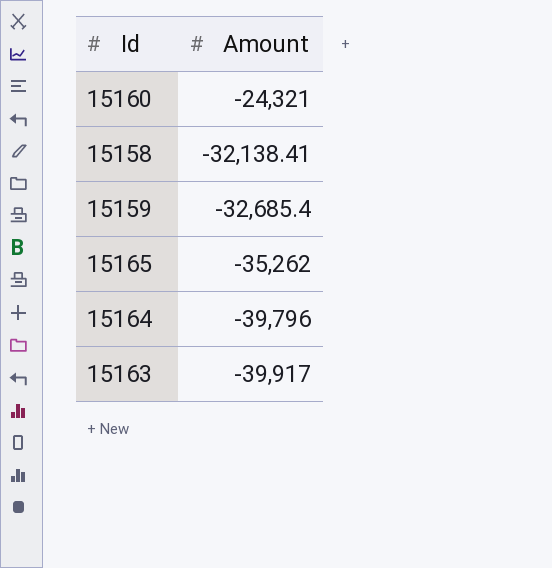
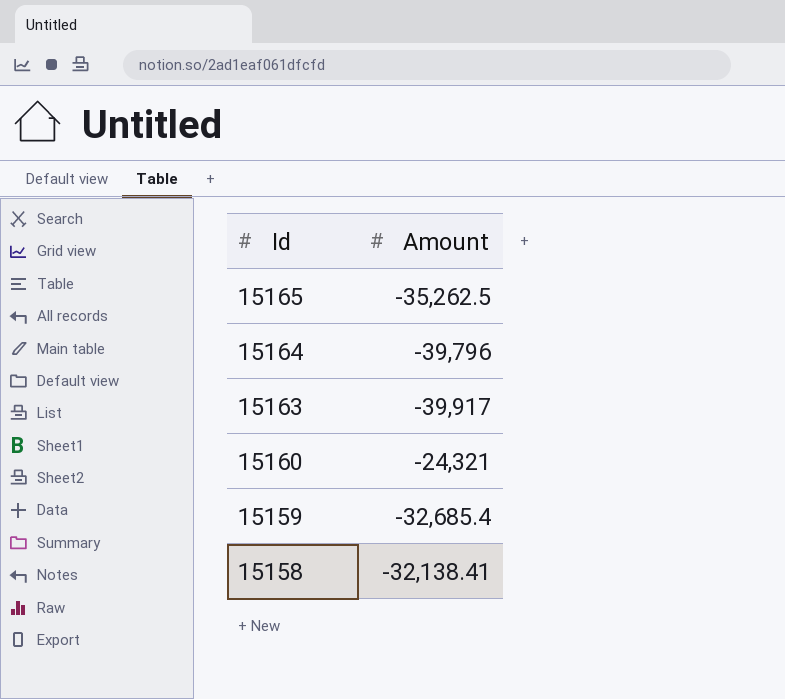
row order: Amount descending -> Id descending
15165 | Amount: -35,262 -> -35,262.5

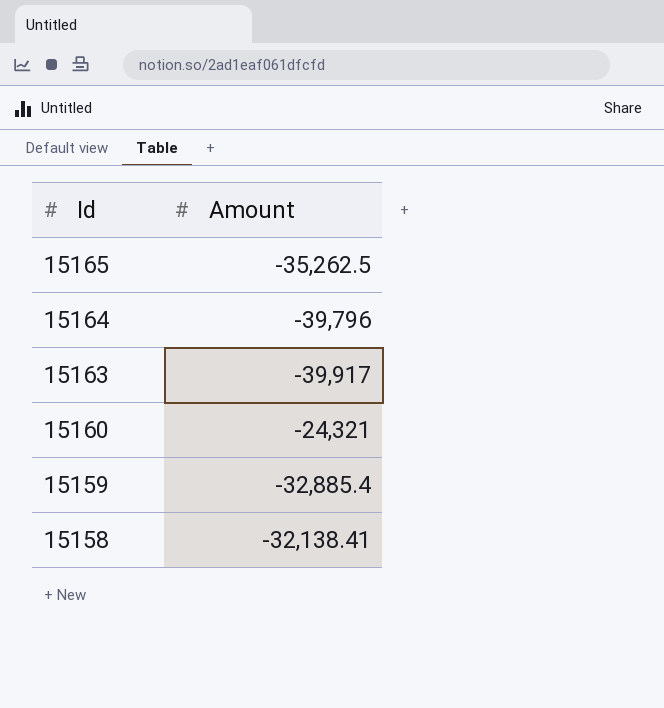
15159 | Amount: -32,685.4 -> -32,885.4

